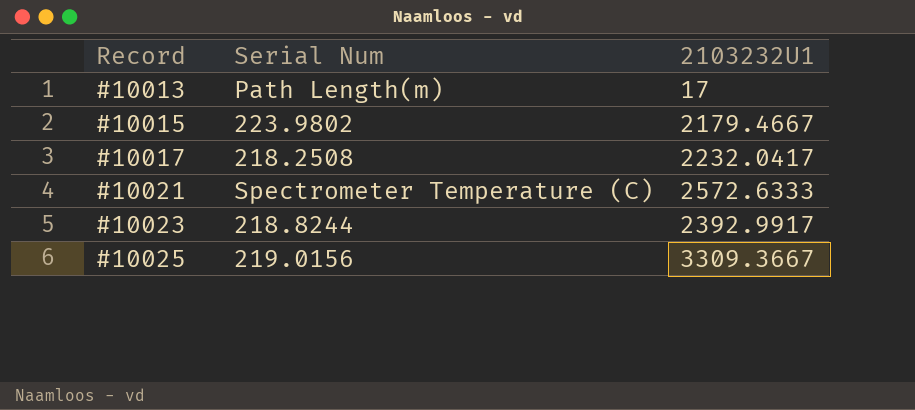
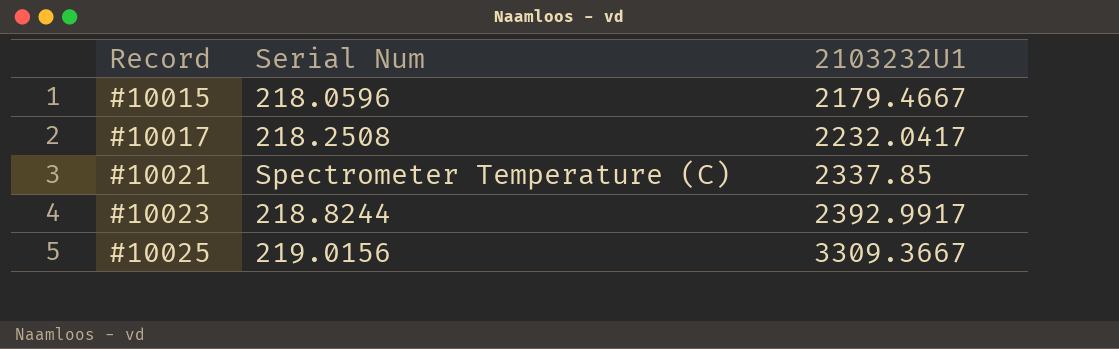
row #10013: Path Length(m) | 17 -> none
#10015 | Serial Num: 223.9802 -> 218.0596
#10021 | 2103232U1: 2572.6333 -> 2337.85

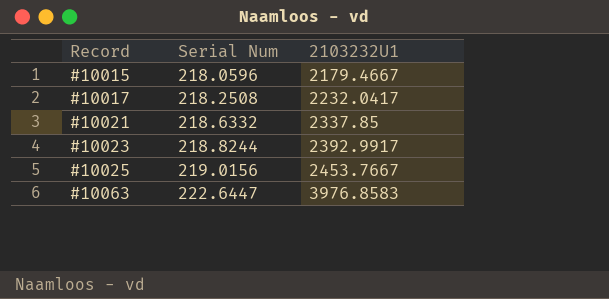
#10021 | Serial Num: Spectrometer Temperature (C) -> 218.6332
#10025 | 2103232U1: 3309.3667 -> 2453.7667
row #10063: none -> 222.6447 | 3976.8583

